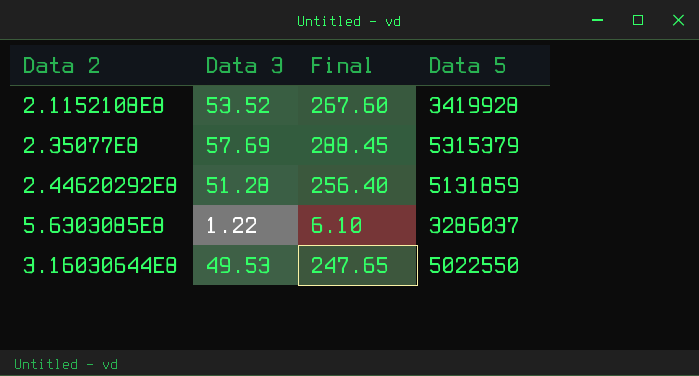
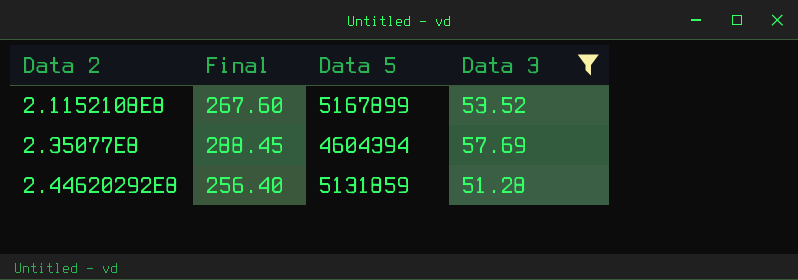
filter: none -> Data 3 >= 51.28
column Data 3 | position: 2 -> 4
2.1152108E8 | Data 5: 3419928 -> 5167899
2.35077E8 | Data 5: 5315379 -> 4604394

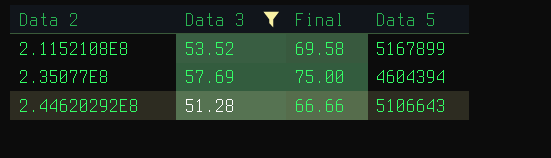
column Data 3 | position: 4 -> 2
column Final | formula: [Data 3] * 5 -> [Data 3] * 1.3
2.44620292E8 | Data 5: 5131859 -> 5106643

